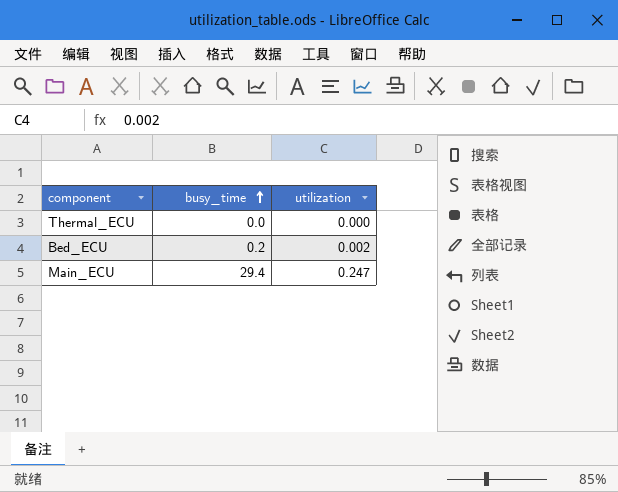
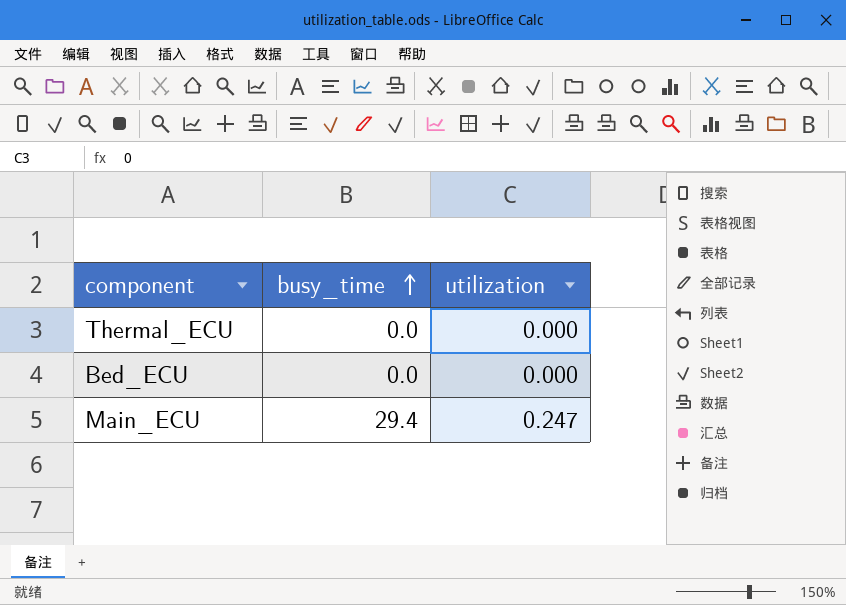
Bed_ECU | busy_time: 0.2 -> 0.0
Bed_ECU | utilization: 0.002 -> 0.000

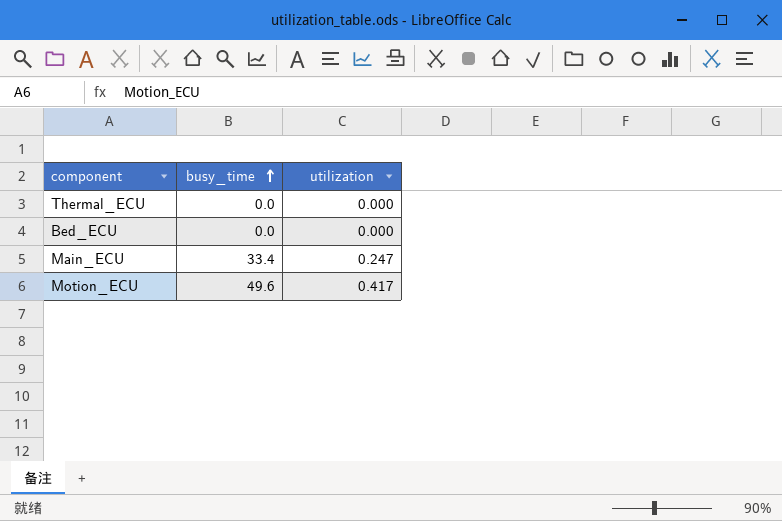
Main_ECU | busy_time: 29.4 -> 33.4
row Motion_ECU: none -> 49.6 | 0.417

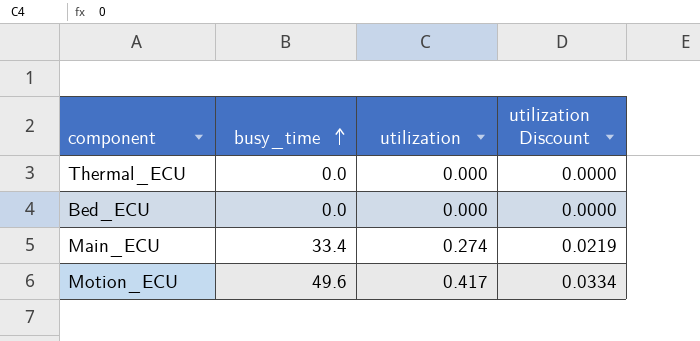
column utilization Discount | formula: none -> [utilization] * 0.08
Main_ECU | utilization: 0.247 -> 0.274

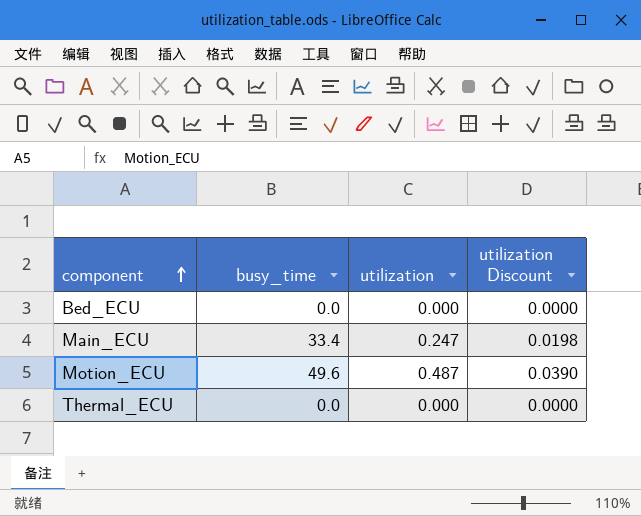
row order: busy_time ascending -> component ascending
Main_ECU | utilization: 0.274 -> 0.247
Main_ECU | utilization Discount: 0.0219 -> 0.0198
Motion_ECU | utilization: 0.417 -> 0.487
Motion_ECU | utilization Discount: 0.0334 -> 0.0390

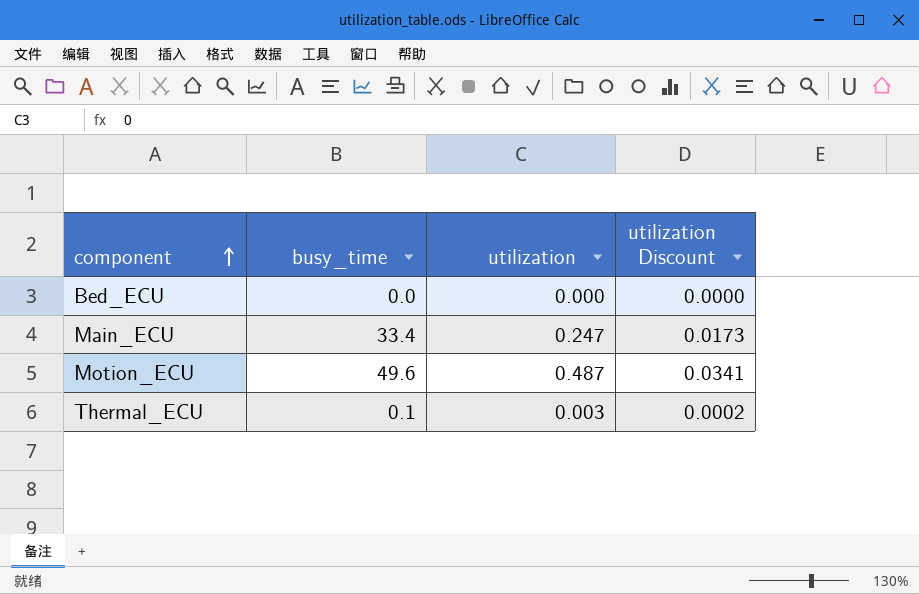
column utilization Discount | formula: [utilization] * 0.08 -> [utilization] * 0.07
Thermal_ECU | busy_time: 0.0 -> 0.1
Thermal_ECU | utilization: 0.000 -> 0.003

